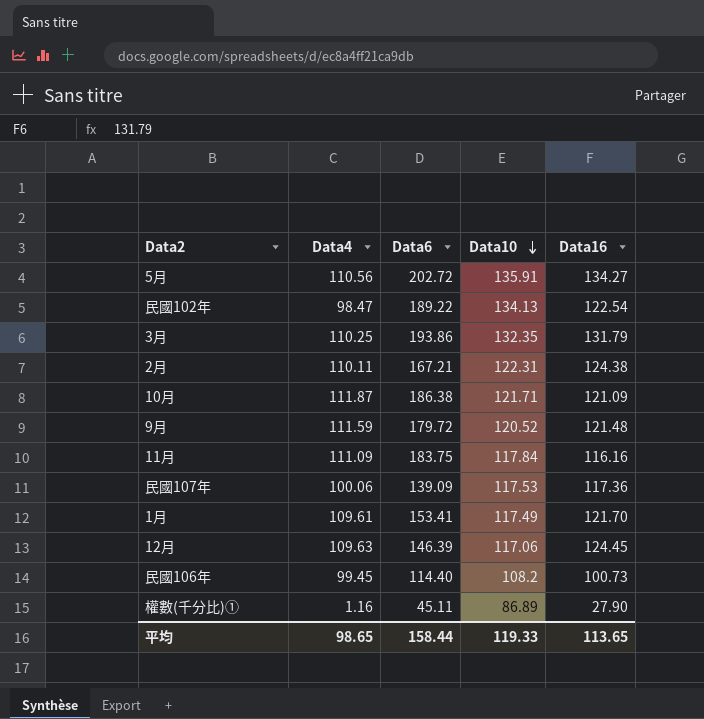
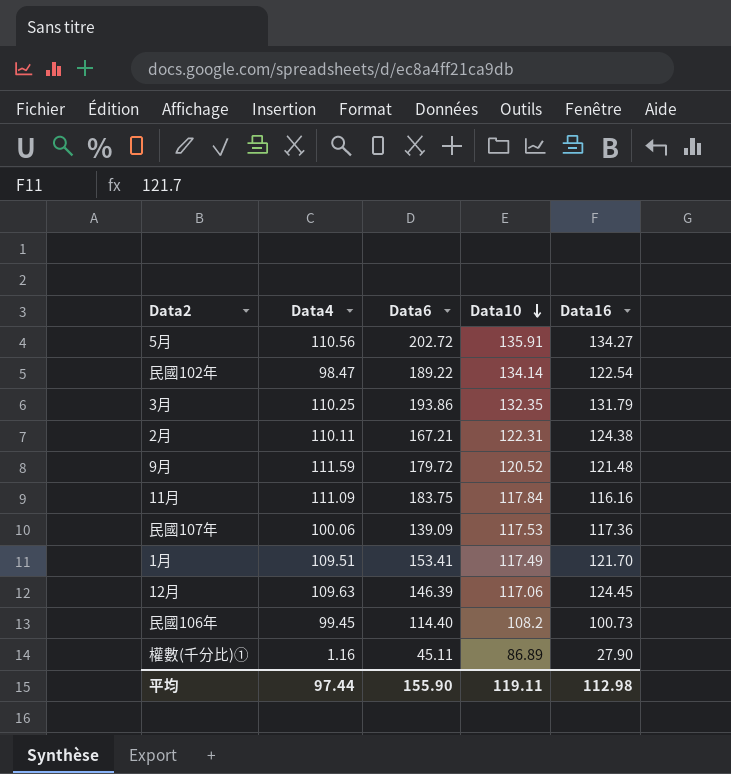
row 10月: 111.87 | 186.38 | 121.71 | 121.09 -> none
民國102年 | Data10: 134.13 -> 134.14
1月 | Data4: 109.61 -> 109.51
平均 | Data4: 98.65 -> 97.44
平均 | Data6: 158.44 -> 155.90
平均 | Data10: 119.33 -> 119.11
平均 | Data16: 113.65 -> 112.98

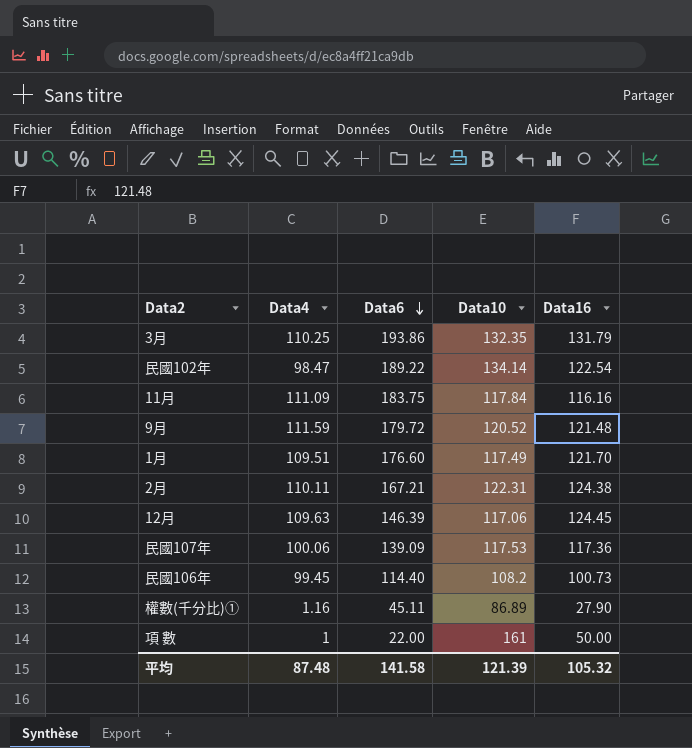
row order: Data10 descending -> Data6 descending
row 5月: 110.56 | 202.72 | 135.91 | 134.27 -> none
1月 | Data6: 153.41 -> 176.60
row 項 數: none -> 1 | 22.00 | 161 | 50.00
平均 | Data4: 97.44 -> 87.48
平均 | Data6: 155.90 -> 141.58
平均 | Data10: 119.11 -> 121.39
平均 | Data16: 112.98 -> 105.32

